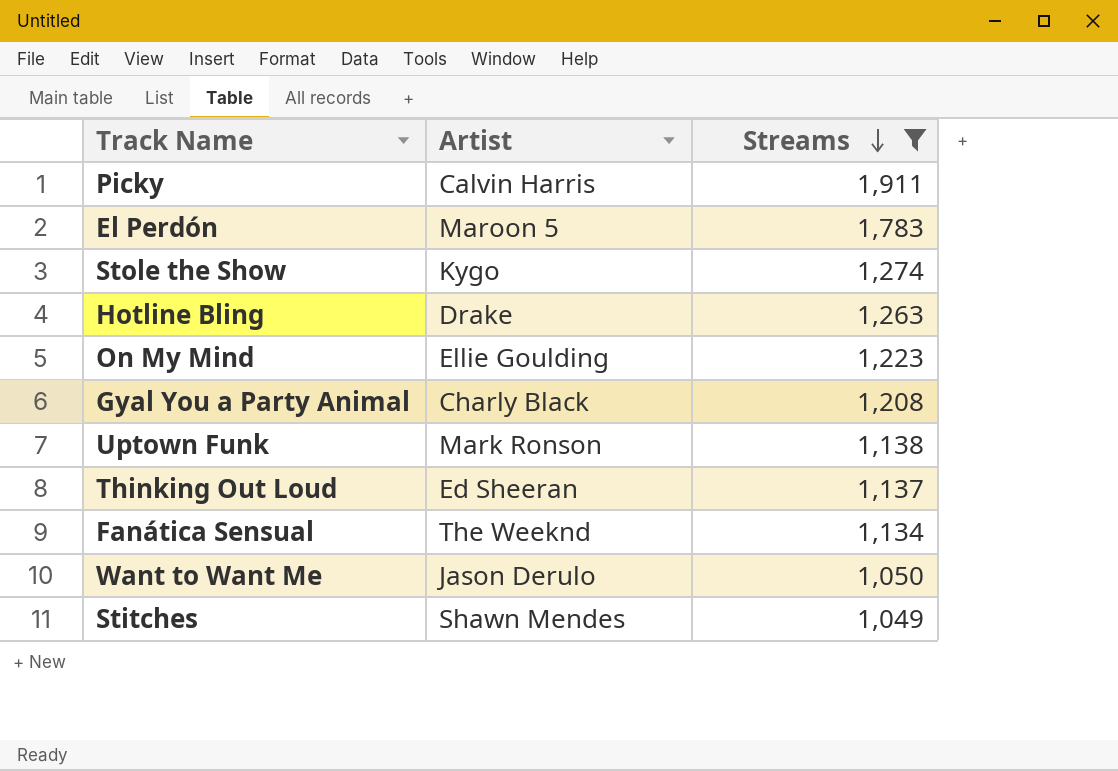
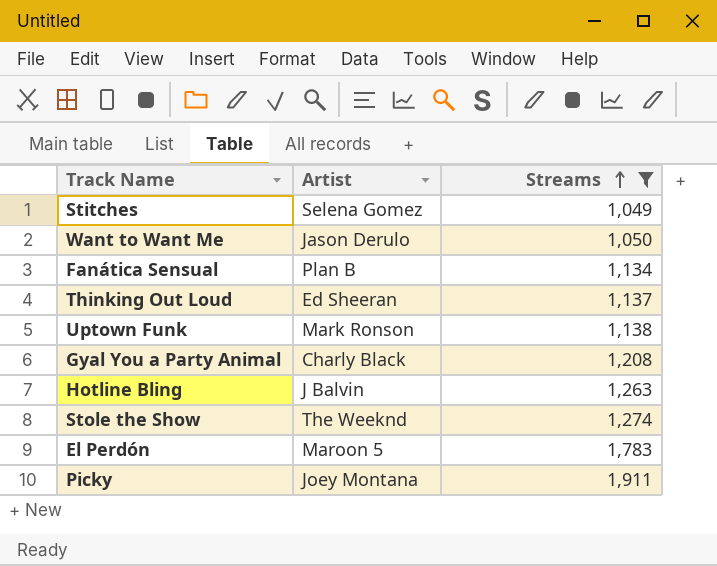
row order: Streams descending -> Streams ascending
row On My Mind: Ellie Goulding | 1,223 -> none
Stitches | Artist: Shawn Mendes -> Selena Gomez
Fanática Sensual | Artist: The Weeknd -> Plan B
Hotline Bling | Artist: Drake -> J Balvin
Stole the Show | Artist: Kygo -> The Weeknd
Picky | Artist: Calvin Harris -> Joey Montana

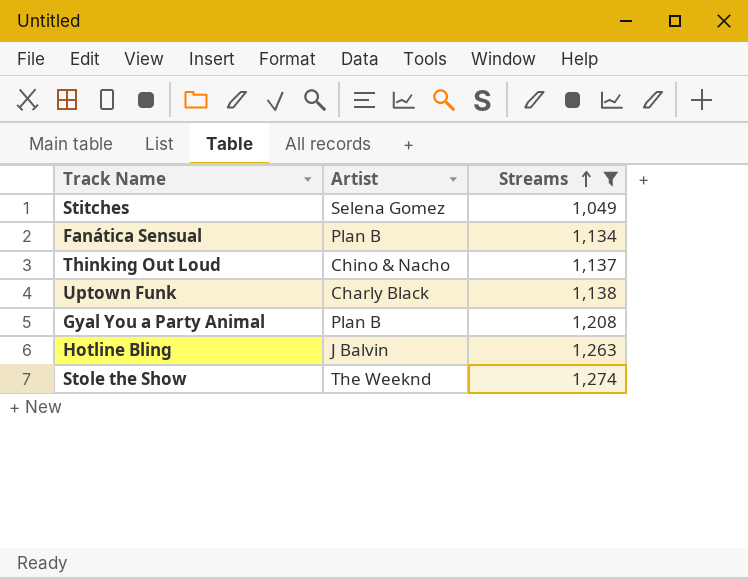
row Want to Want Me: Jason Derulo | 1,050 -> none
row El Perdón: Maroon 5 | 1,783 -> none
row Picky: Joey Montana | 1,911 -> none
Thinking Out Loud | Artist: Ed Sheeran -> Chino & Nacho
Uptown Funk | Artist: Mark Ronson -> Charly Black
Gyal You a Party Animal | Artist: Charly Black -> Plan B

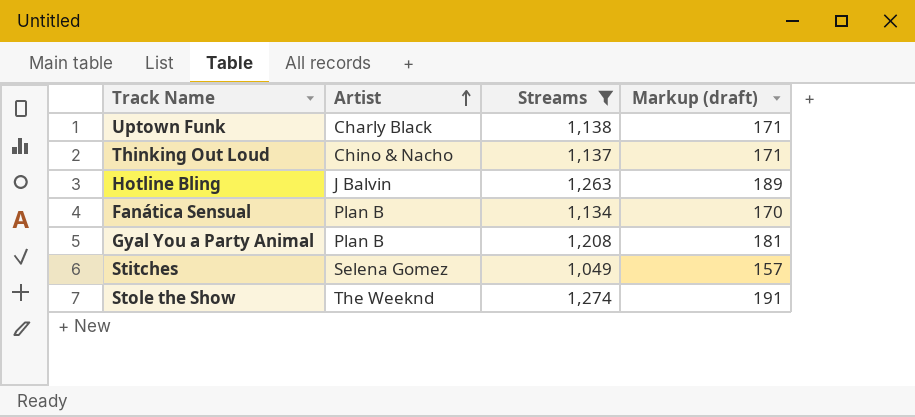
row order: Streams ascending -> Artist ascending
column Markup (draft) | formula: none -> [Streams] * 0.15

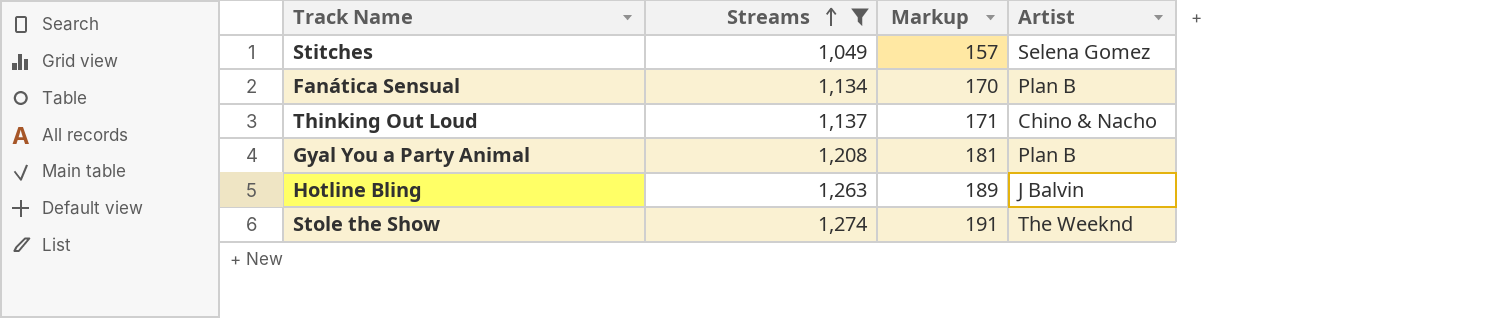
row order: Artist ascending -> Streams ascending
column name: Markup (draft) -> Markup
column Artist | position: 2 -> 4
row Uptown Funk: Charly Black | 1,138 | 171 -> none

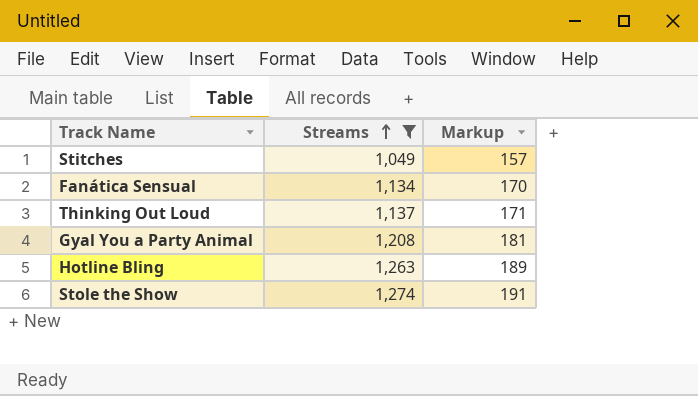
column Artist | position: 4 -> none

